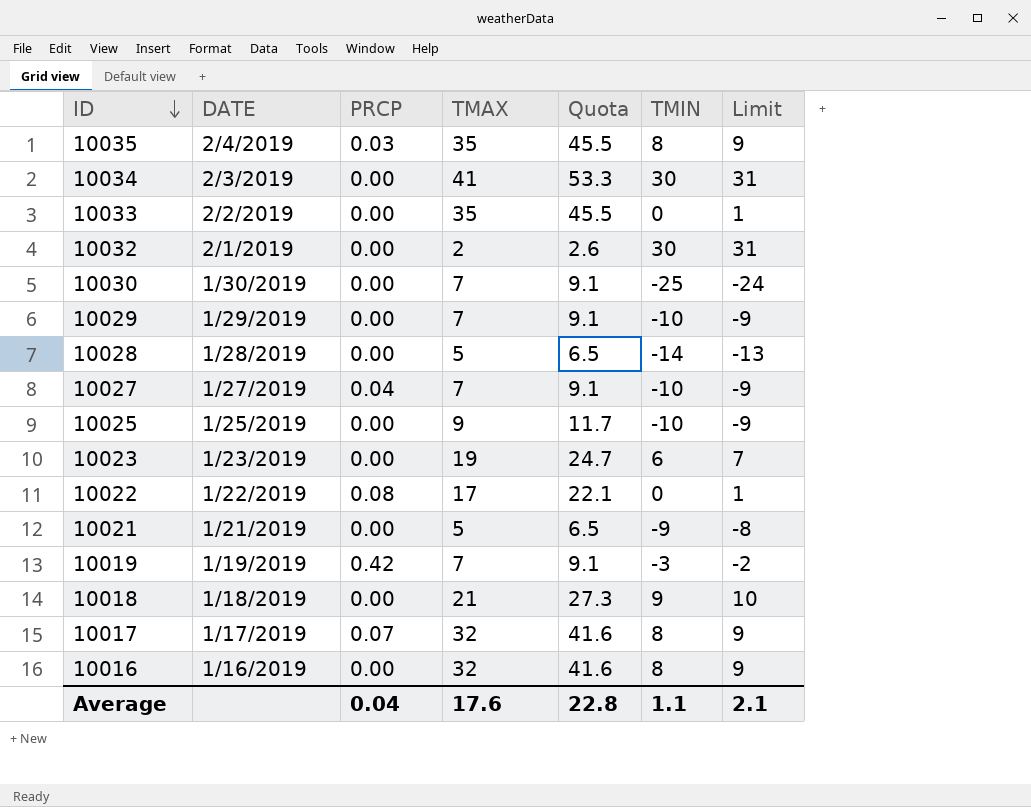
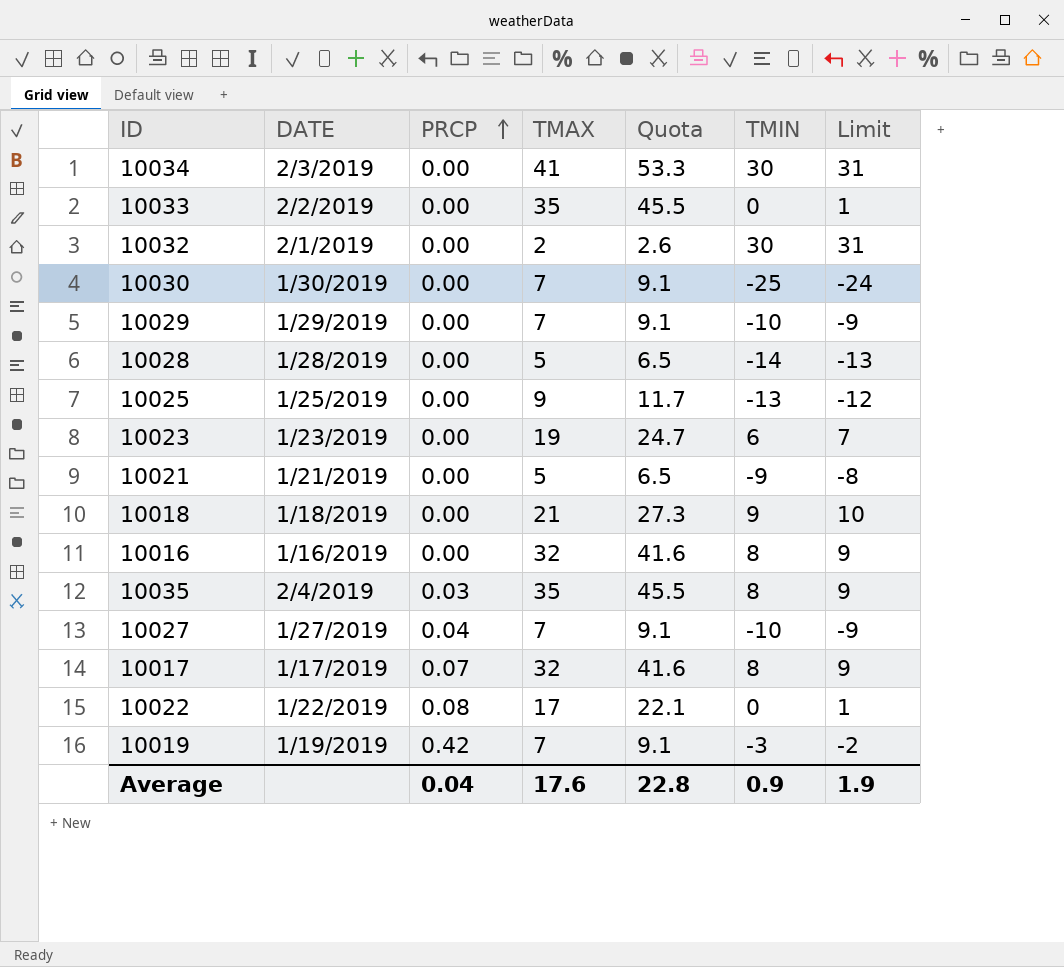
row order: ID descending -> PRCP ascending
10025 | TMIN: -10 -> -13
10025 | Limit: -9 -> -12
Average | TMIN: 1.1 -> 0.9
Average | Limit: 2.1 -> 1.9

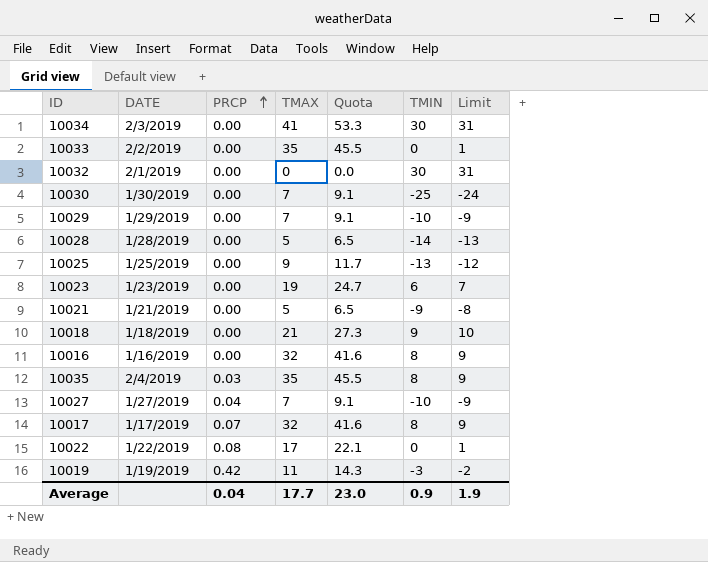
10032 | TMAX: 2 -> 0
10032 | Quota: 2.6 -> 0.0
10019 | TMAX: 7 -> 11
10019 | Quota: 9.1 -> 14.3
Average | TMAX: 17.6 -> 17.7
Average | Quota: 22.8 -> 23.0

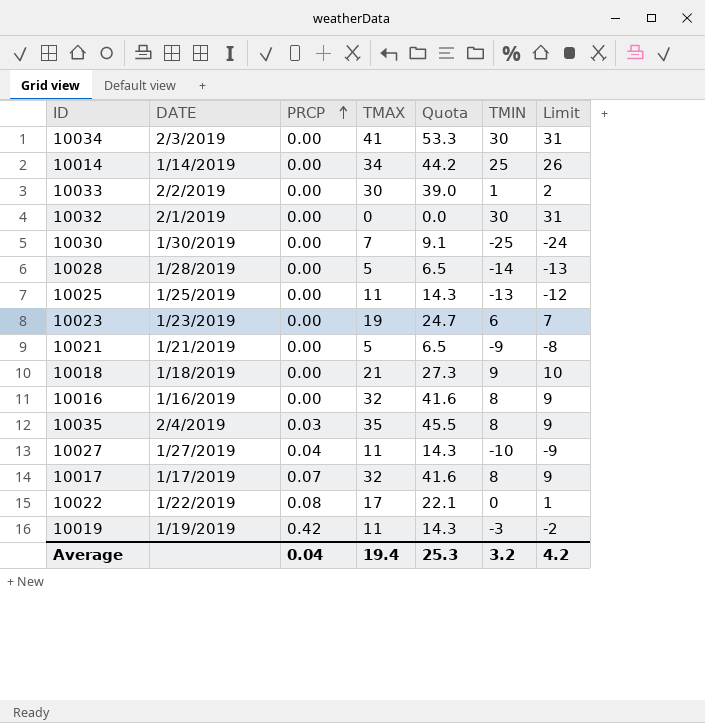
row 10029: 1/29/2019 | 0.00 | 7 | 9.1 | -10 | -9 -> none
row 10014: none -> 1/14/2019 | 0.00 | 34 | 44.2 | 25 | 26
10033 | TMAX: 35 -> 30
10033 | Quota: 45.5 -> 39.0
10033 | TMIN: 0 -> 1
10033 | Limit: 1 -> 2
10025 | TMAX: 9 -> 11
10025 | Quota: 11.7 -> 14.3
10027 | TMAX: 7 -> 11
10027 | Quota: 9.1 -> 14.3
Average | TMAX: 17.7 -> 19.4
Average | Quota: 23.0 -> 25.3
Average | TMIN: 0.9 -> 3.2
Average | Limit: 1.9 -> 4.2

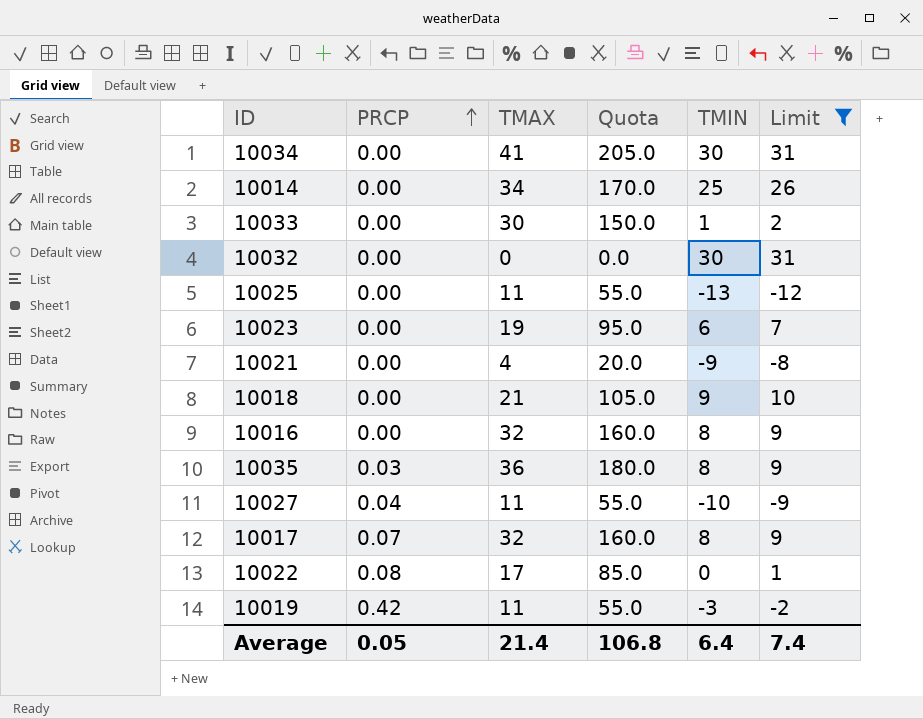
filter: none -> Limit >= -12
column DATE | position: 2 -> none
column Quota | formula: [TMAX] * 1.3 -> [TMAX] * 5
10021 | TMAX: 5 -> 4
10035 | TMAX: 35 -> 36
Average | PRCP: 0.04 -> 0.05
Average | TMAX: 19.4 -> 21.4
Average | Quota: 25.3 -> 106.8
Average | TMIN: 3.2 -> 6.4
Average | Limit: 4.2 -> 7.4

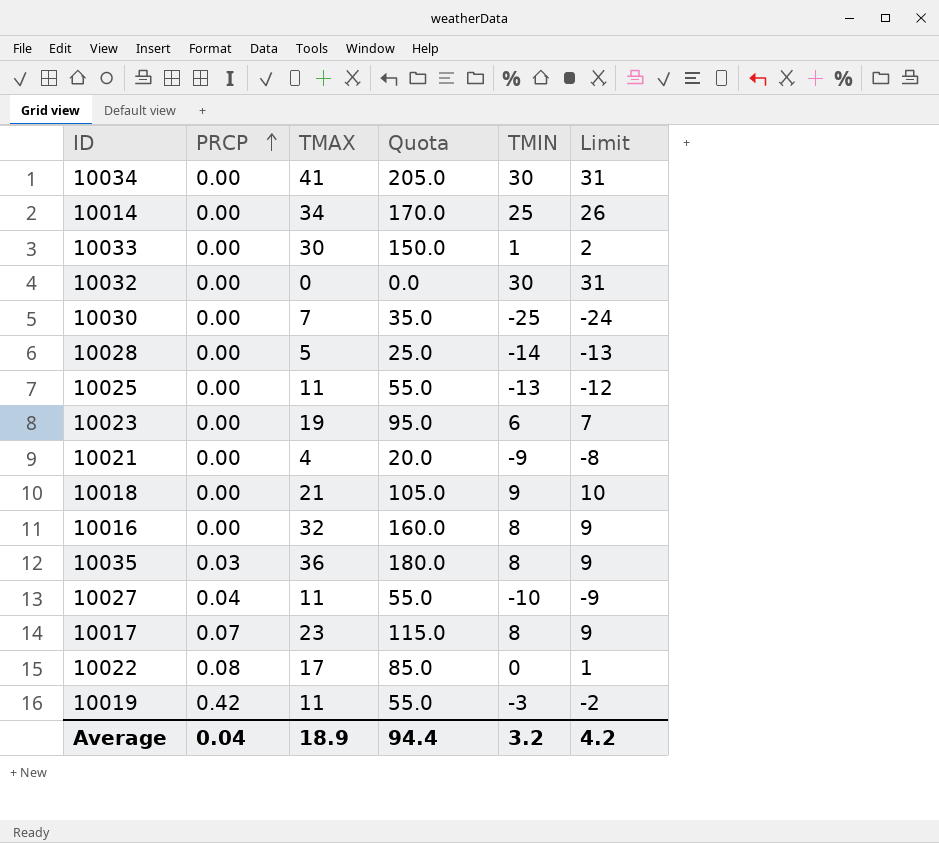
filter: Limit >= -12 -> none
10017 | TMAX: 32 -> 23
10017 | Quota: 160.0 -> 115.0
Average | PRCP: 0.05 -> 0.04
Average | TMAX: 21.4 -> 18.9
Average | Quota: 106.8 -> 94.4
Average | TMIN: 6.4 -> 3.2
Average | Limit: 7.4 -> 4.2

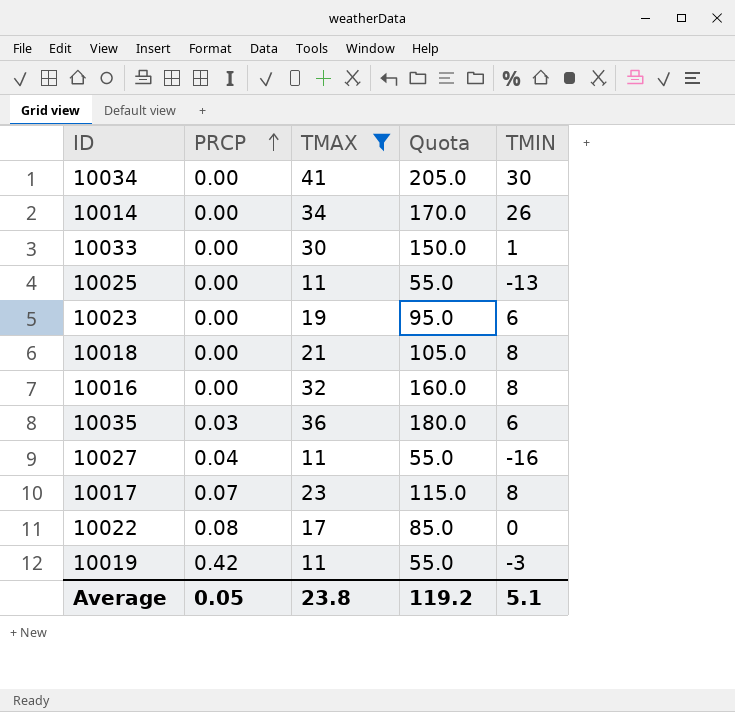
filter: none -> TMAX >= 11
column Limit | formula: [TMIN] + 1 -> none
10014 | TMIN: 25 -> 26
10018 | TMIN: 9 -> 8
10035 | TMIN: 8 -> 6
10027 | TMIN: -10 -> -16
Average | PRCP: 0.04 -> 0.05
Average | TMAX: 18.9 -> 23.8
Average | Quota: 94.4 -> 119.2
Average | TMIN: 3.2 -> 5.1

